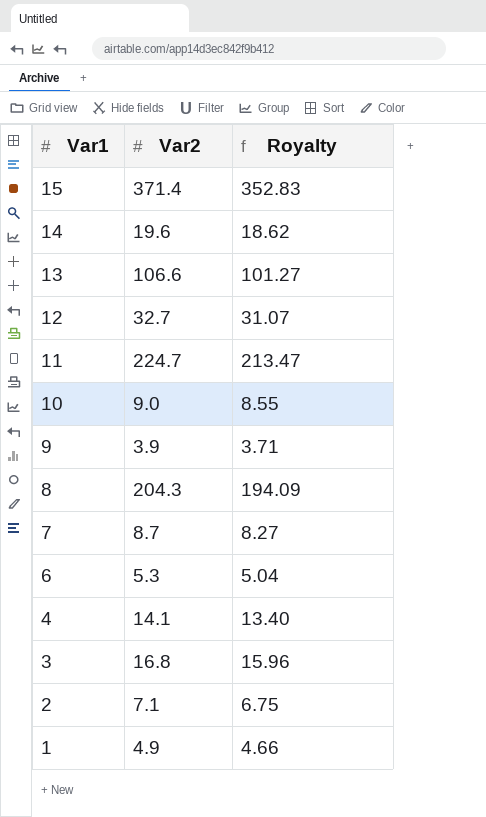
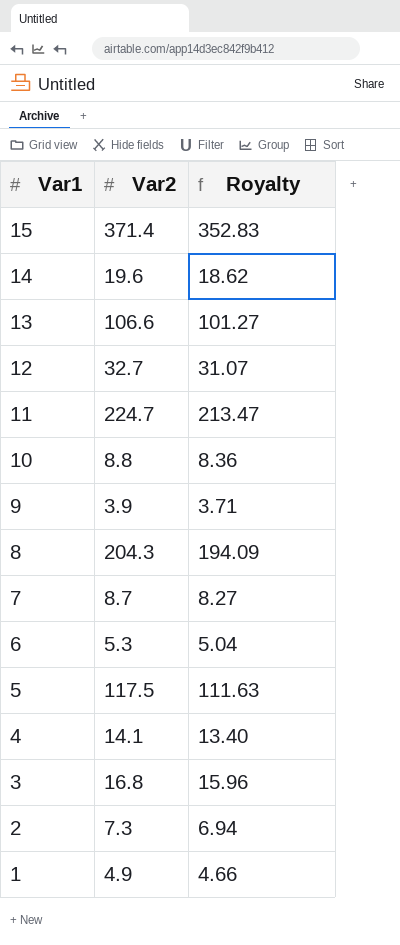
10 | Var2: 9.0 -> 8.8
10 | Royalty: 8.55 -> 8.36
row 5: none -> 117.5 | 111.63
2 | Var2: 7.1 -> 7.3
2 | Royalty: 6.75 -> 6.94

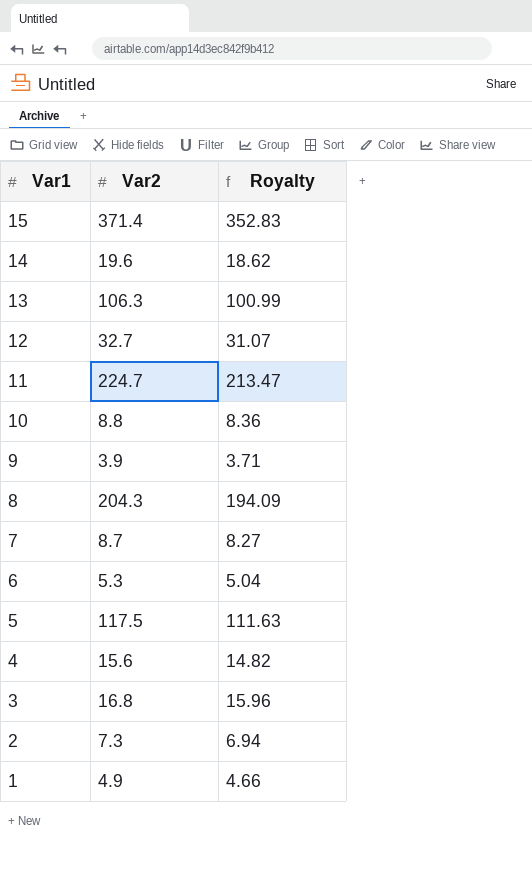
13 | Var2: 106.6 -> 106.3
13 | Royalty: 101.27 -> 100.99
4 | Var2: 14.1 -> 15.6
4 | Royalty: 13.40 -> 14.82

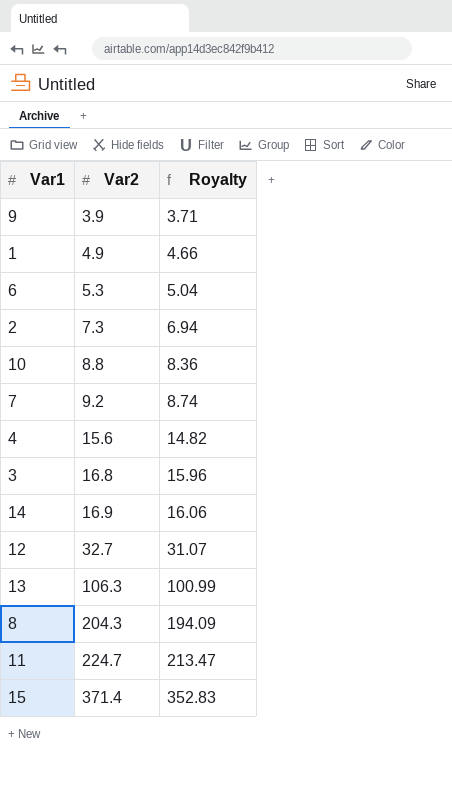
row order: Var1 descending -> Var2 ascending
row 5: 117.5 | 111.63 -> none
7 | Var2: 8.7 -> 9.2
7 | Royalty: 8.27 -> 8.74
14 | Var2: 19.6 -> 16.9
14 | Royalty: 18.62 -> 16.06

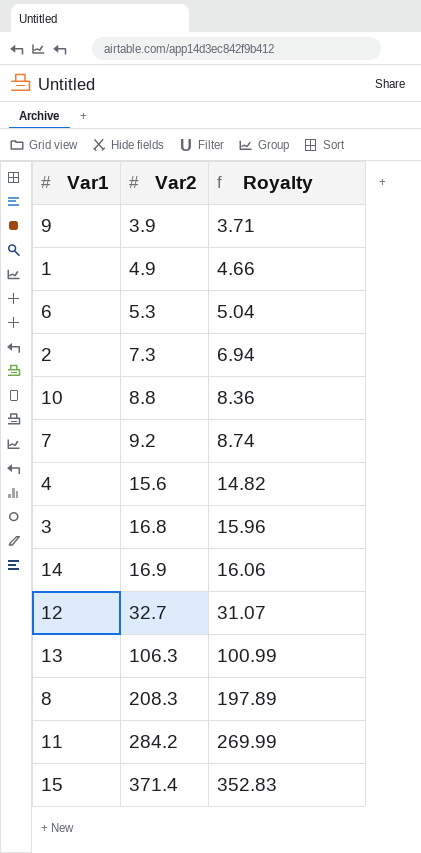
8 | Var2: 204.3 -> 208.3
8 | Royalty: 194.09 -> 197.89
11 | Var2: 224.7 -> 284.2
11 | Royalty: 213.47 -> 269.99

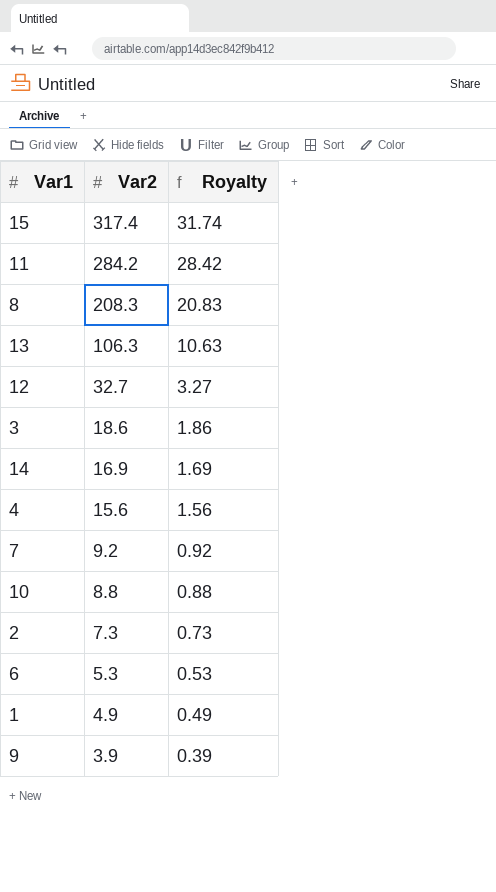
row order: Var2 ascending -> Var2 descending
column Royalty | formula: [Var2] * 0.95 -> [Var2] * 0.1
15 | Var2: 371.4 -> 317.4
3 | Var2: 16.8 -> 18.6

